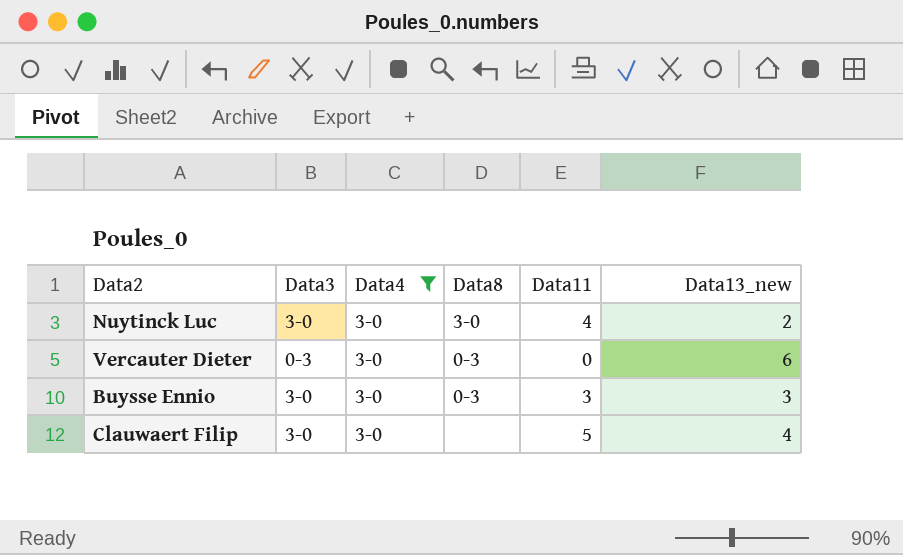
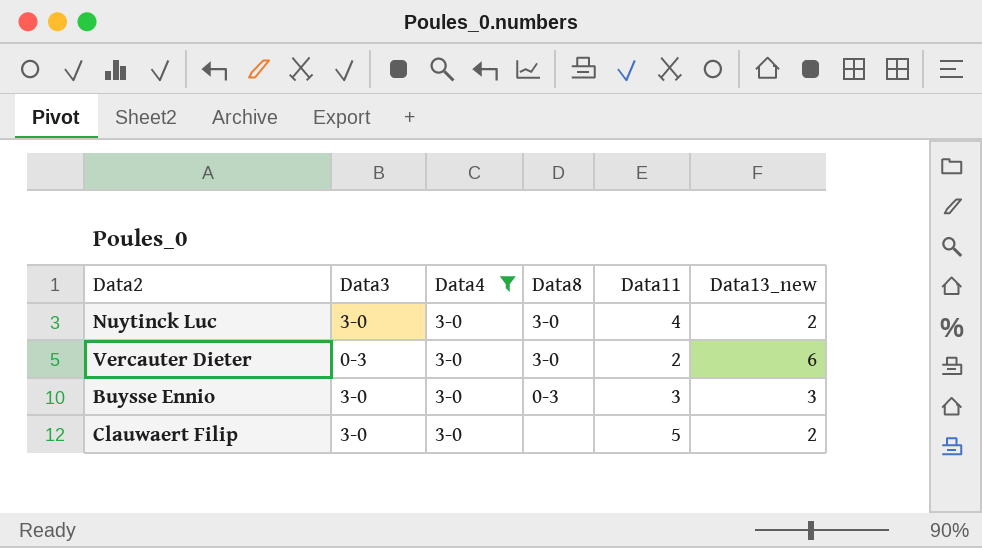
Vercauter Dieter | Data8: 0-3 -> 3-0
Vercauter Dieter | Data11: 0 -> 2
Clauwaert Filip | Data13_new: 4 -> 2

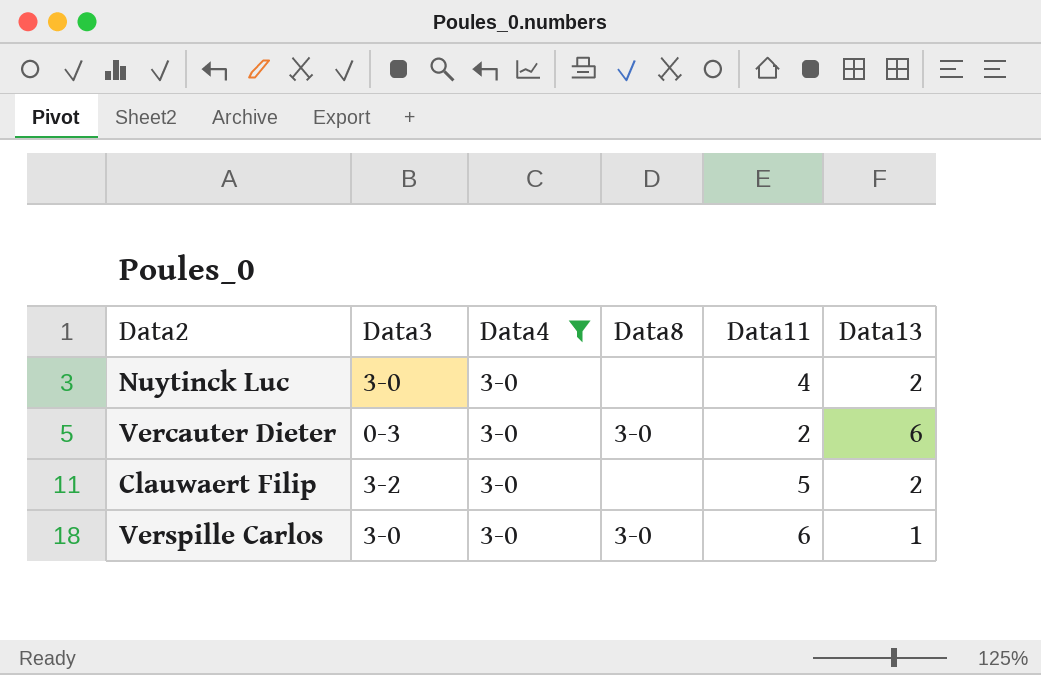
column name: Data13_new -> Data13
row Buysse Ennio: 3-0 | 3-0 | 0-3 | 3 | 3 -> none
Nuytinck Luc | Data8: 3-0 -> none
Clauwaert Filip | Data3: 3-0 -> 3-2
row Verspille Carlos: none -> 3-0 | 3-0 | 3-0 | 6 | 1

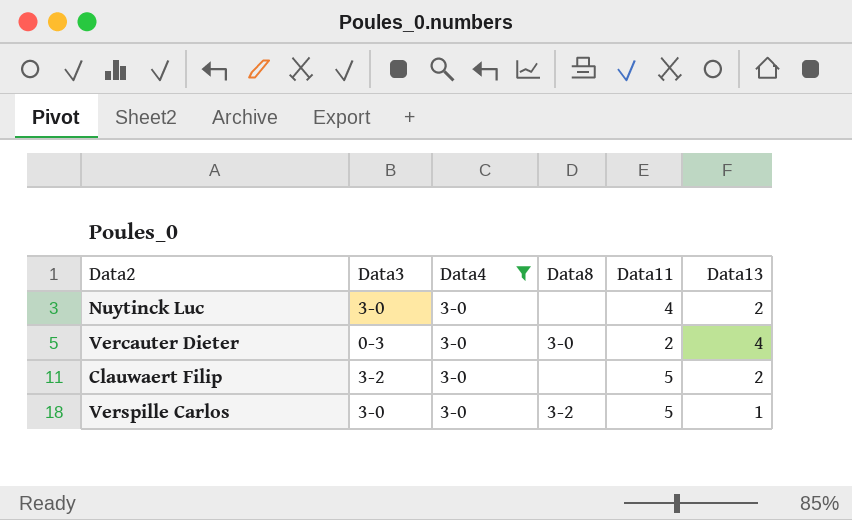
Vercauter Dieter | Data13: 6 -> 4
Verspille Carlos | Data8: 3-0 -> 3-2
Verspille Carlos | Data11: 6 -> 5

